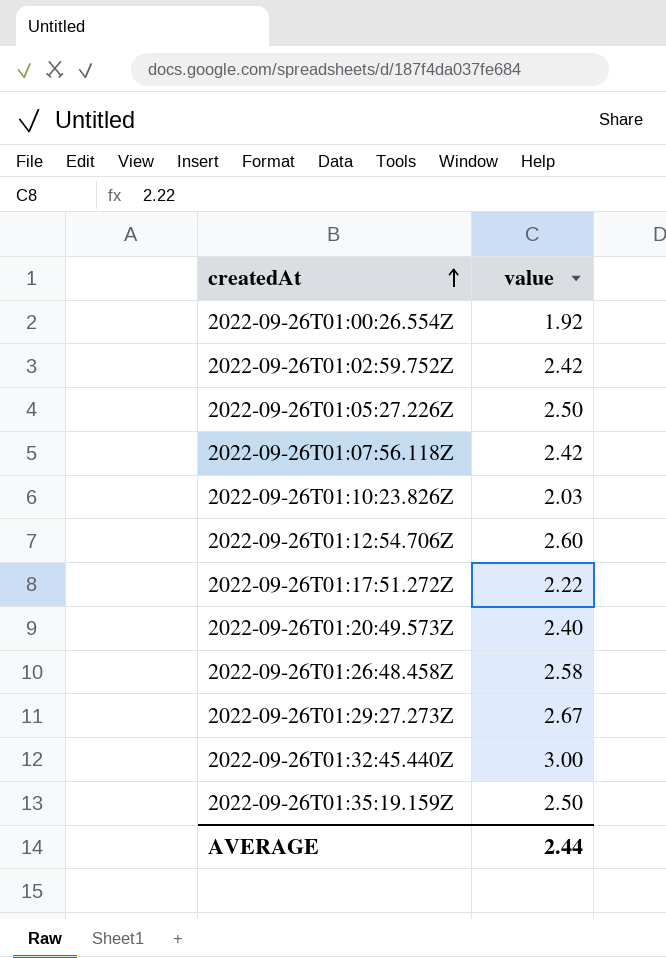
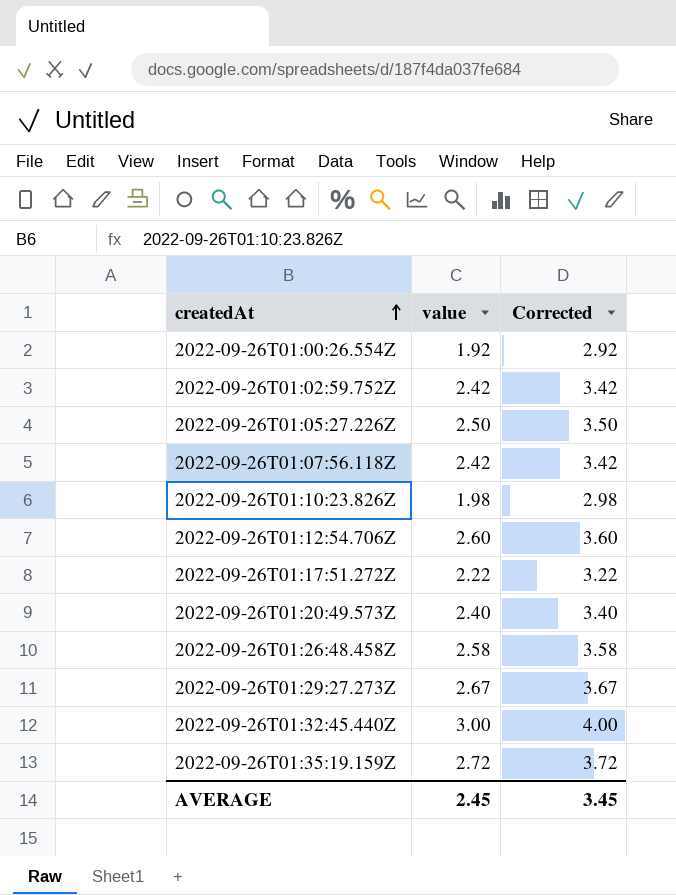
column Corrected | formula: none -> [value] + 1
2022-09-26T01:10:23.826Z | value: 2.03 -> 1.98
2022-09-26T01:35:19.159Z | value: 2.50 -> 2.72
AVERAGE | value: 2.44 -> 2.45

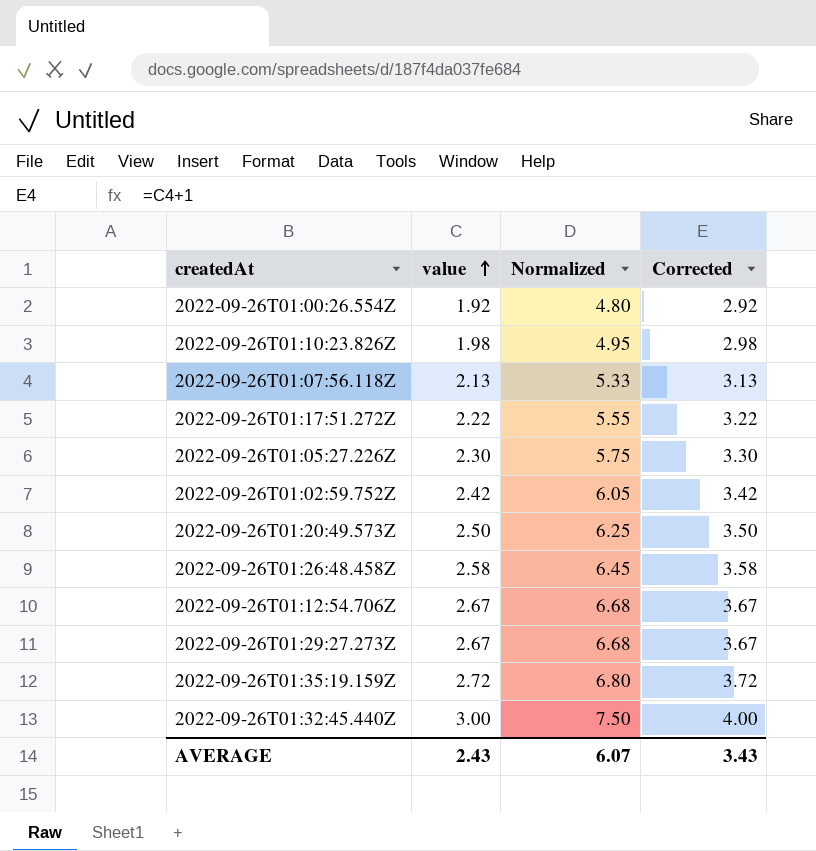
row order: createdAt ascending -> value ascending
column Normalized | formula: none -> [value] * 2.5
2022-09-26T01:07:56.118Z | value: 2.42 -> 2.13
2022-09-26T01:07:56.118Z | Corrected: 3.42 -> 3.13
2022-09-26T01:05:27.226Z | value: 2.50 -> 2.30
2022-09-26T01:05:27.226Z | Corrected: 3.50 -> 3.30
2022-09-26T01:20:49.573Z | value: 2.40 -> 2.50
2022-09-26T01:20:49.573Z | Corrected: 3.40 -> 3.50
2022-09-26T01:12:54.706Z | value: 2.60 -> 2.67
2022-09-26T01:12:54.706Z | Corrected: 3.60 -> 3.67
AVERAGE | value: 2.45 -> 2.43
AVERAGE | Corrected: 3.45 -> 3.43

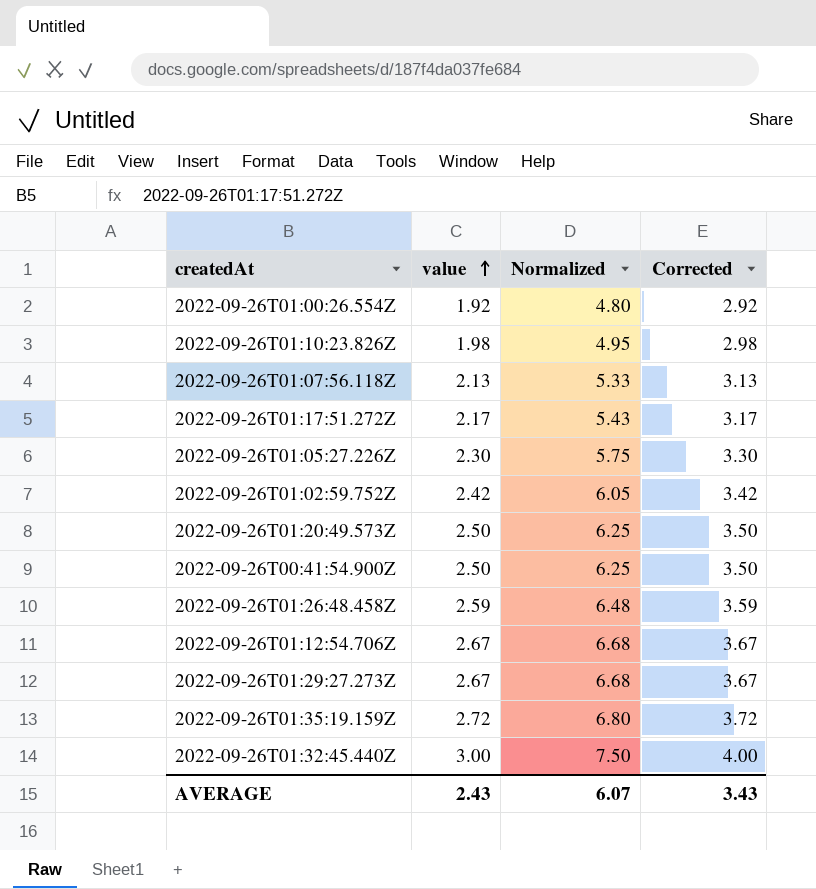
2022-09-26T01:17:51.272Z | value: 2.22 -> 2.17
2022-09-26T01:17:51.272Z | Normalized: 5.55 -> 5.43
2022-09-26T01:17:51.272Z | Corrected: 3.22 -> 3.17
row 2022-09-26T00:41:54.900Z: none -> 2.50 | 6.25 | 3.50
2022-09-26T01:26:48.458Z | value: 2.58 -> 2.59
2022-09-26T01:26:48.458Z | Normalized: 6.45 -> 6.48
2022-09-26T01:26:48.458Z | Corrected: 3.58 -> 3.59

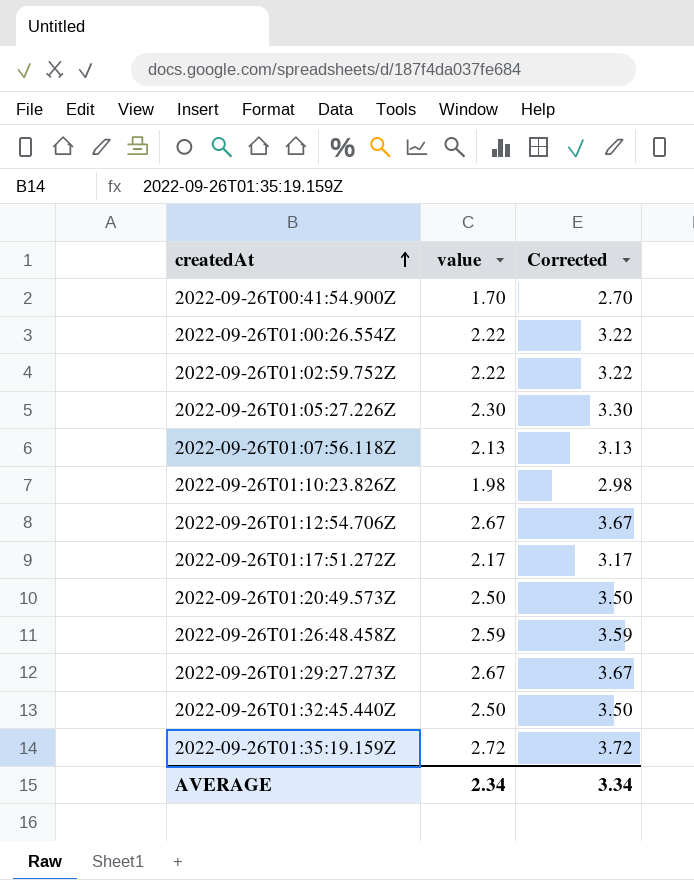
row order: value ascending -> createdAt ascending
column Normalized | formula: [value] * 2.5 -> none
2022-09-26T00:41:54.900Z | value: 2.50 -> 1.70
2022-09-26T00:41:54.900Z | Corrected: 3.50 -> 2.70
2022-09-26T01:00:26.554Z | value: 1.92 -> 2.22
2022-09-26T01:00:26.554Z | Corrected: 2.92 -> 3.22
2022-09-26T01:02:59.752Z | value: 2.42 -> 2.22
2022-09-26T01:02:59.752Z | Corrected: 3.42 -> 3.22
2022-09-26T01:32:45.440Z | value: 3.00 -> 2.50
2022-09-26T01:32:45.440Z | Corrected: 4.00 -> 3.50
AVERAGE | value: 2.43 -> 2.34
AVERAGE | Corrected: 3.43 -> 3.34

